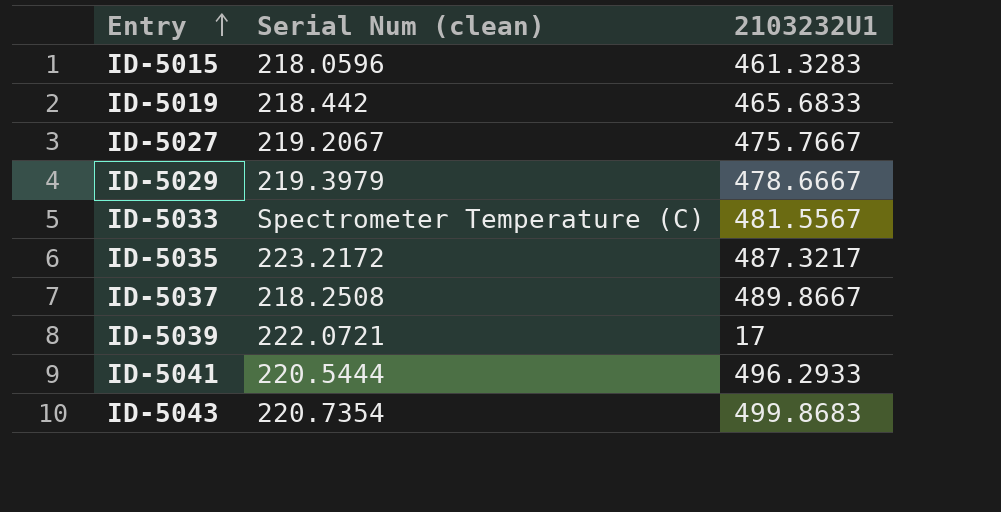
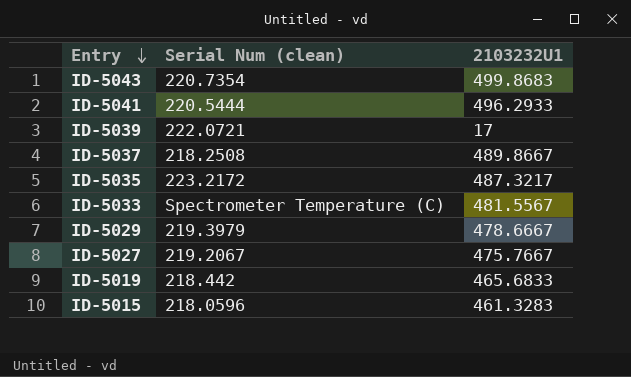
row order: Entry ascending -> Entry descending

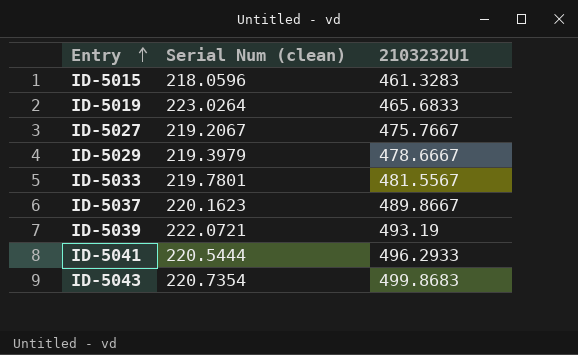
row order: Entry descending -> Entry ascending
row ID-5035: 223.2172 | 487.3217 -> none
ID-5019 | Serial Num (clean): 218.442 -> 223.0264
ID-5033 | Serial Num (clean): Spectrometer Temperature (C) -> 219.7801
ID-5037 | Serial Num (clean): 218.2508 -> 220.1623
ID-5039 | 2103232U1: 17 -> 493.19

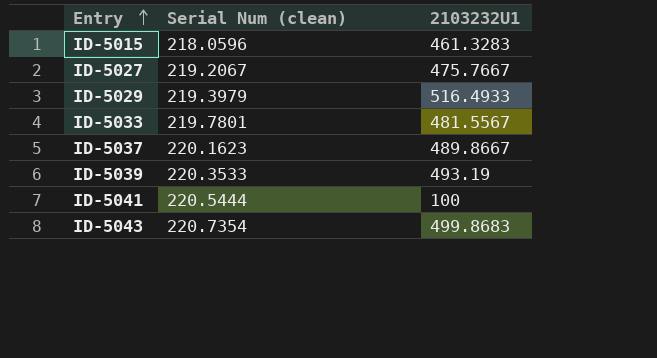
row ID-5019: 223.0264 | 465.6833 -> none
ID-5029 | 2103232U1: 478.6667 -> 516.4933
ID-5039 | Serial Num (clean): 222.0721 -> 220.3533
ID-5041 | 2103232U1: 496.2933 -> 100

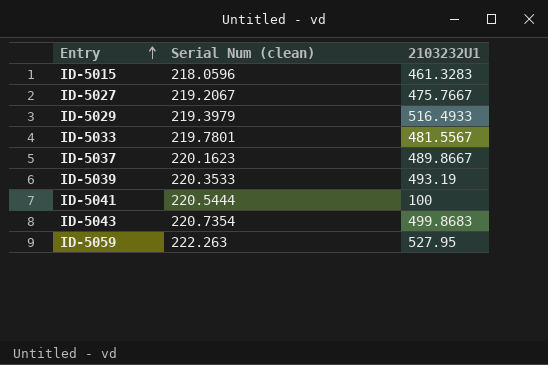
row ID-5059: none -> 222.263 | 527.95

